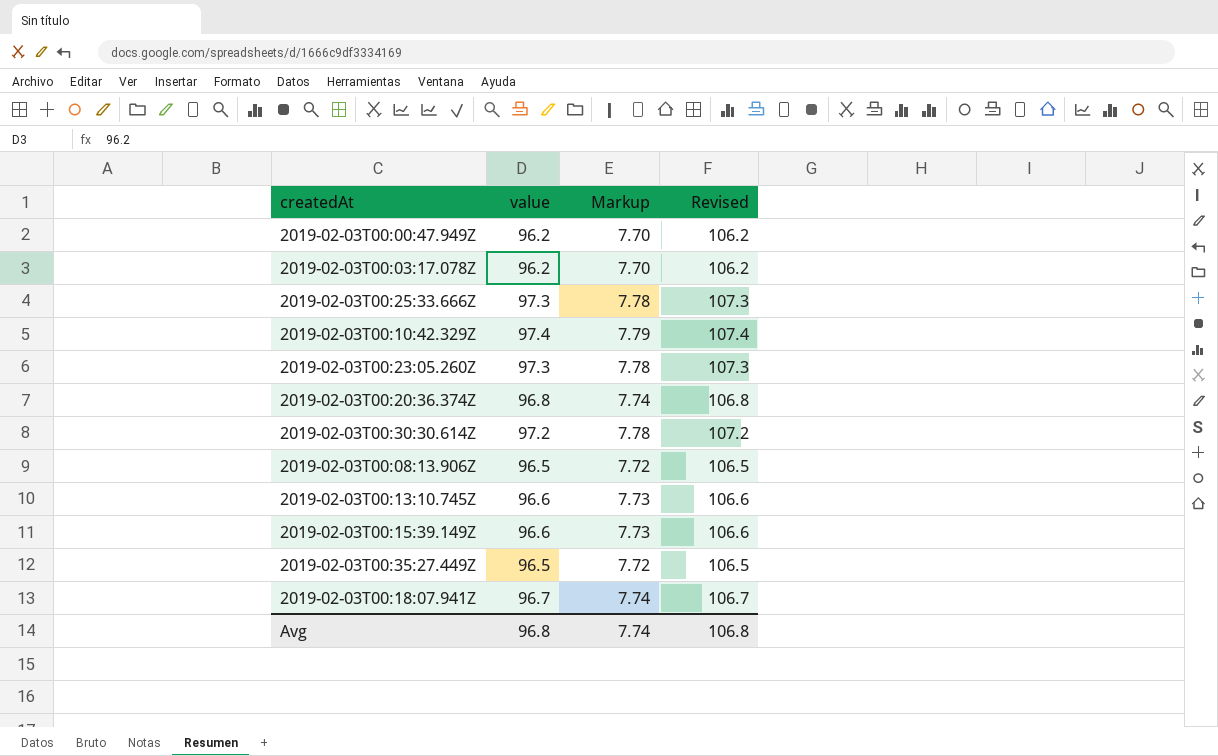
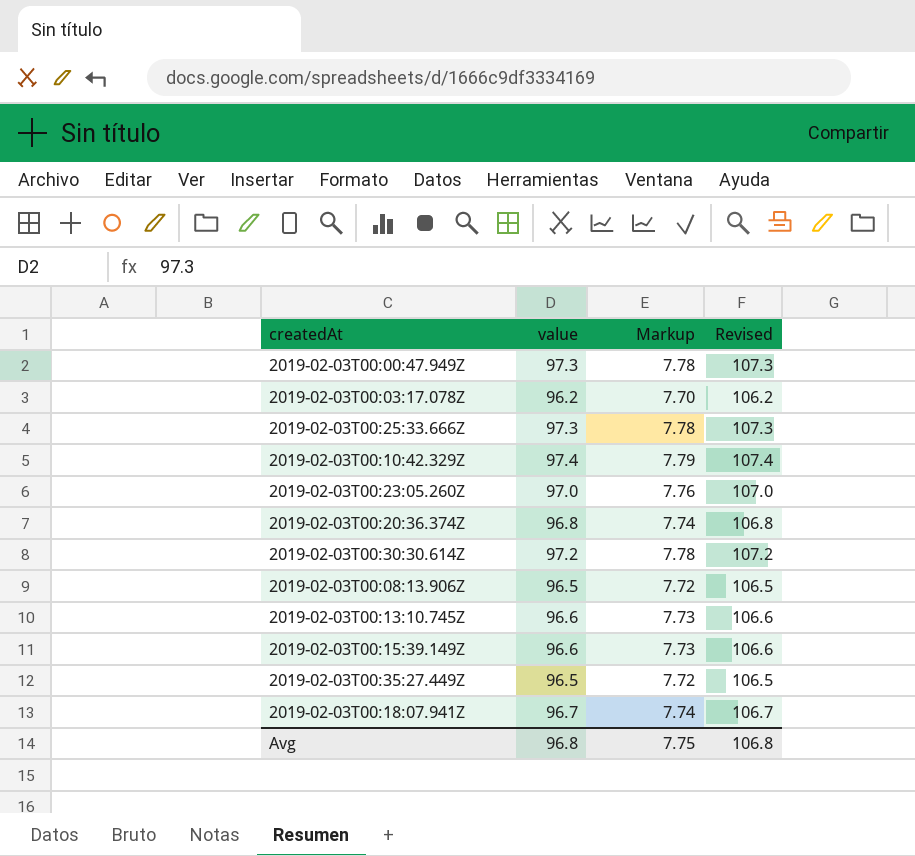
2019-02-03T00:00:47.949Z | value: 96.2 -> 97.3
2019-02-03T00:00:47.949Z | Markup: 7.70 -> 7.78
2019-02-03T00:00:47.949Z | Revised: 106.2 -> 107.3
2019-02-03T00:23:05.260Z | value: 97.3 -> 97.0
2019-02-03T00:23:05.260Z | Markup: 7.78 -> 7.76
2019-02-03T00:23:05.260Z | Revised: 107.3 -> 107.0
Avg | Markup: 7.74 -> 7.75

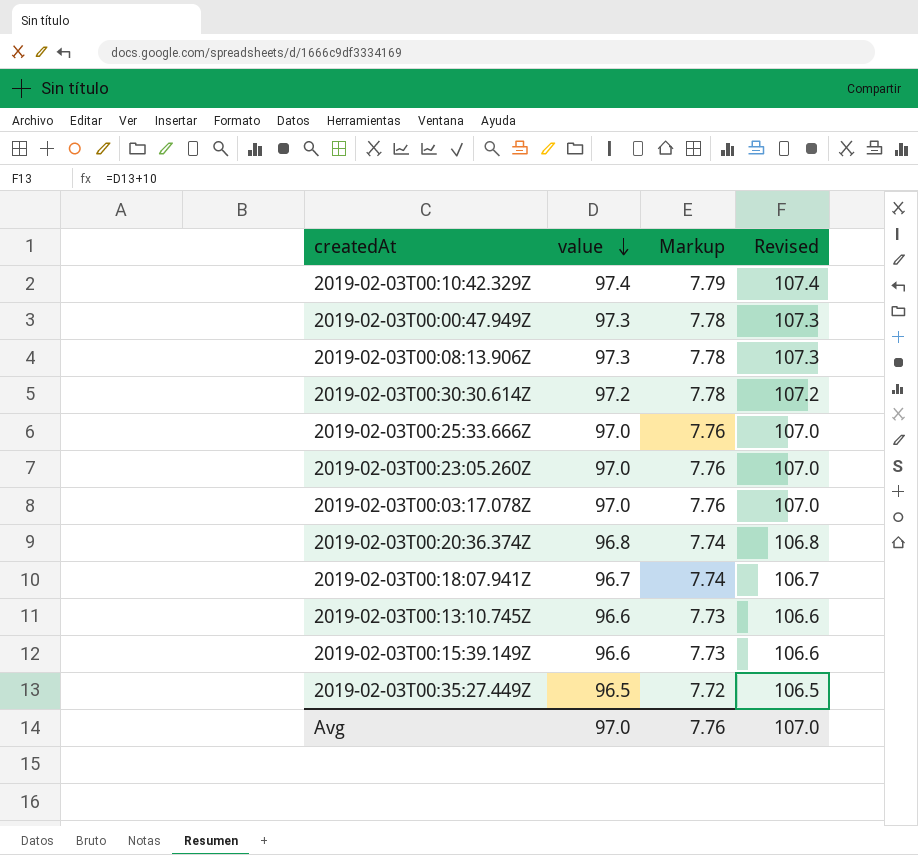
row order: none -> value descending
2019-02-03T00:08:13.906Z | value: 96.5 -> 97.3
2019-02-03T00:08:13.906Z | Markup: 7.72 -> 7.78
2019-02-03T00:08:13.906Z | Revised: 106.5 -> 107.3
2019-02-03T00:25:33.666Z | value: 97.3 -> 97.0
2019-02-03T00:25:33.666Z | Markup: 7.78 -> 7.76
2019-02-03T00:25:33.666Z | Revised: 107.3 -> 107.0
2019-02-03T00:03:17.078Z | value: 96.2 -> 97.0
2019-02-03T00:03:17.078Z | Markup: 7.70 -> 7.76
2019-02-03T00:03:17.078Z | Revised: 106.2 -> 107.0
Avg | value: 96.8 -> 97.0
Avg | Markup: 7.75 -> 7.76
Avg | Revised: 106.8 -> 107.0

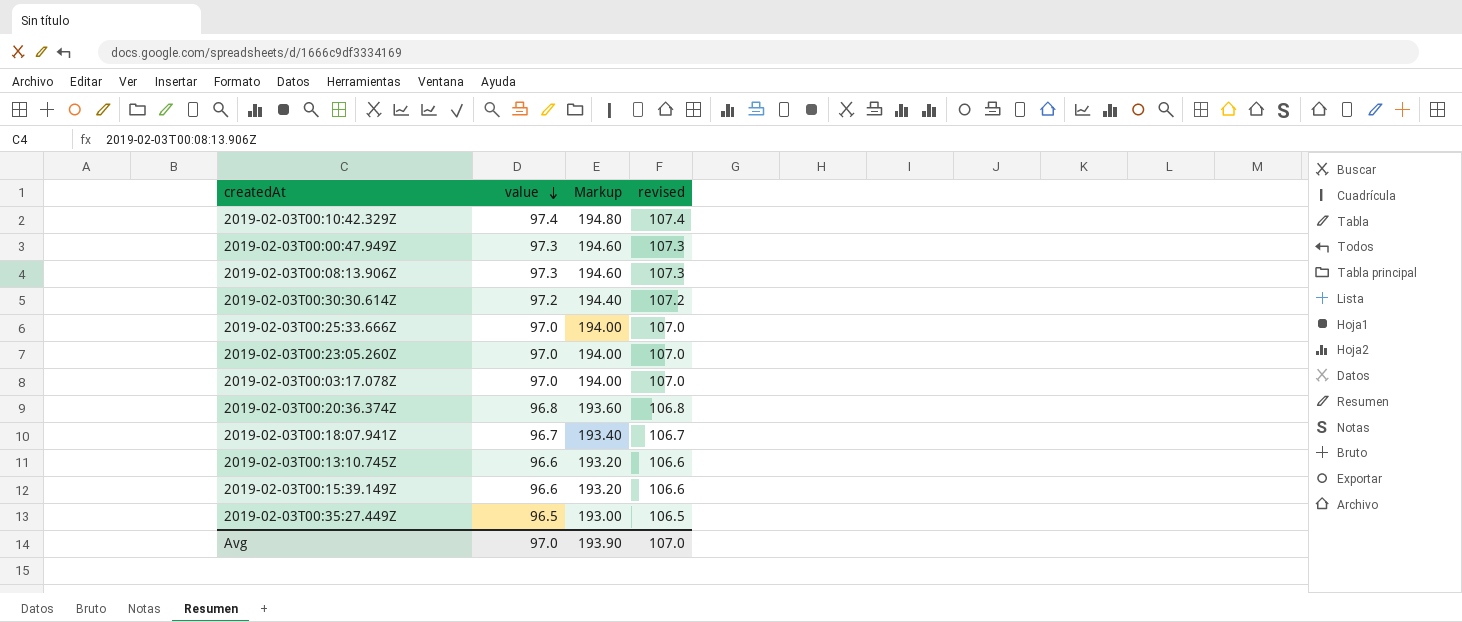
column Markup | formula: [value] * 0.08 -> [value] * 2
column name: Revised -> revised
Avg | Markup: 7.76 -> 193.90

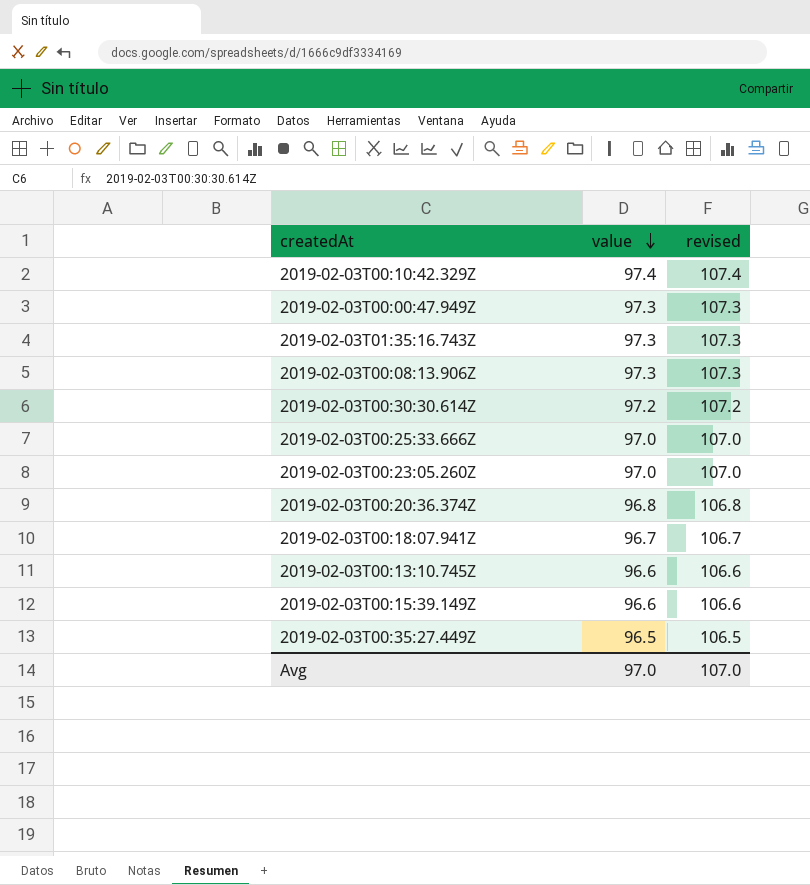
column Markup | formula: [value] * 2 -> none
row 2019-02-03T00:03:17.078Z: 97.0 | 194.00 | 107.0 -> none
row 2019-02-03T01:35:16.743Z: none -> 97.3 | 107.3

